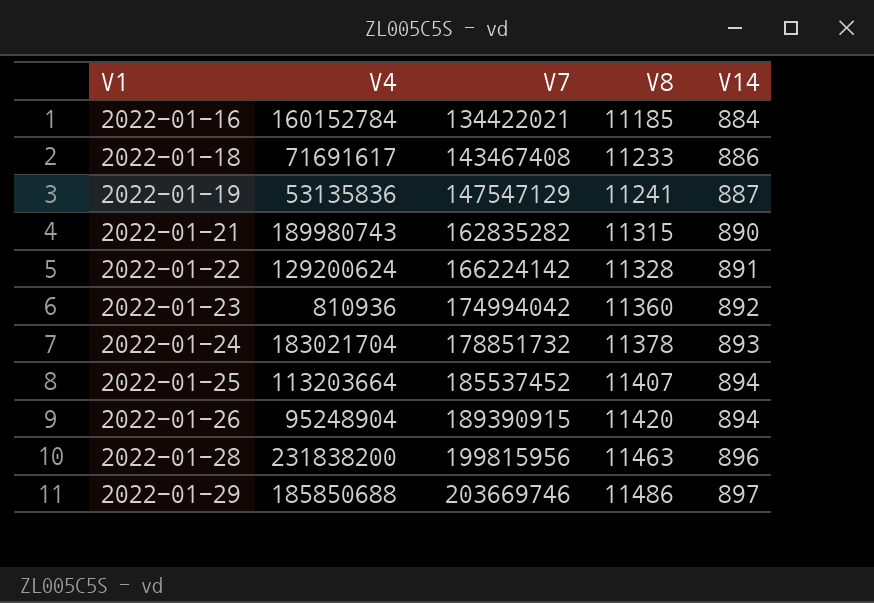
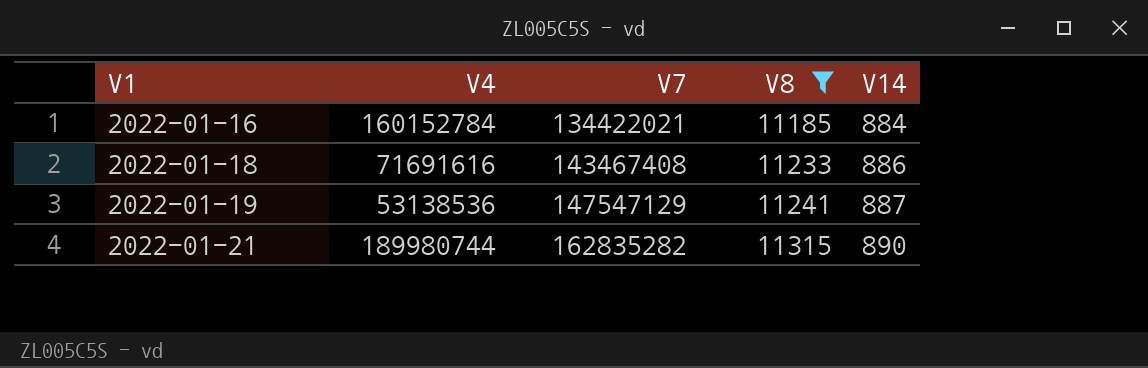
filter: none -> V8 <= 11315
2022-01-18 | V4: 71691617 -> 71691616
2022-01-19 | V4: 53135836 -> 53138536
2022-01-21 | V4: 189980743 -> 189980744

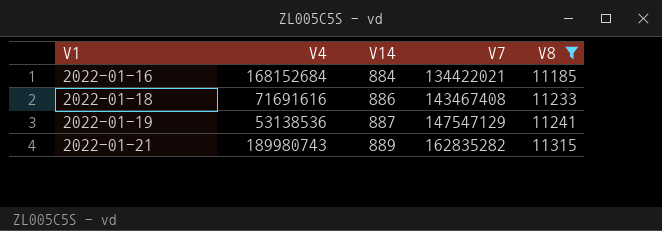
column V14 | position: 5 -> 3
2022-01-16 | V4: 160152784 -> 168152684
2022-01-21 | V4: 189980744 -> 189980743
2022-01-21 | V14: 890 -> 889

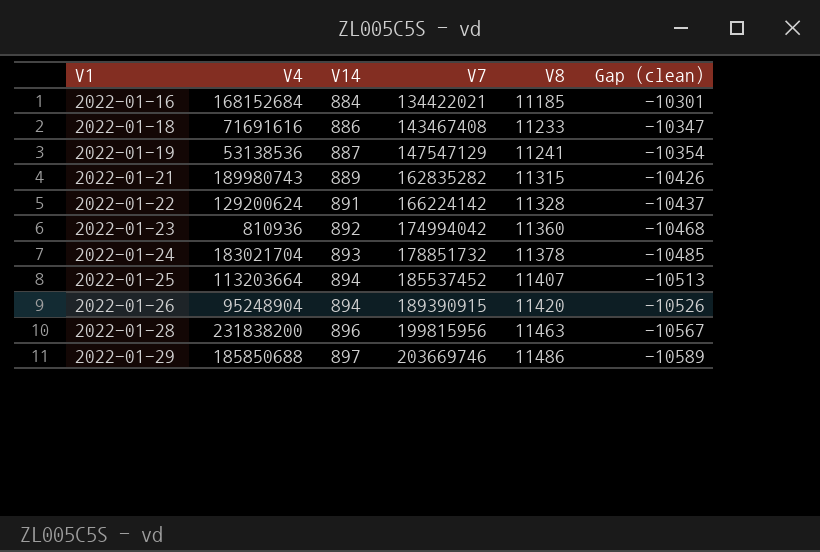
filter: V8 <= 11315 -> none
column Gap (clean) | formula: none -> [V14] - [V8]

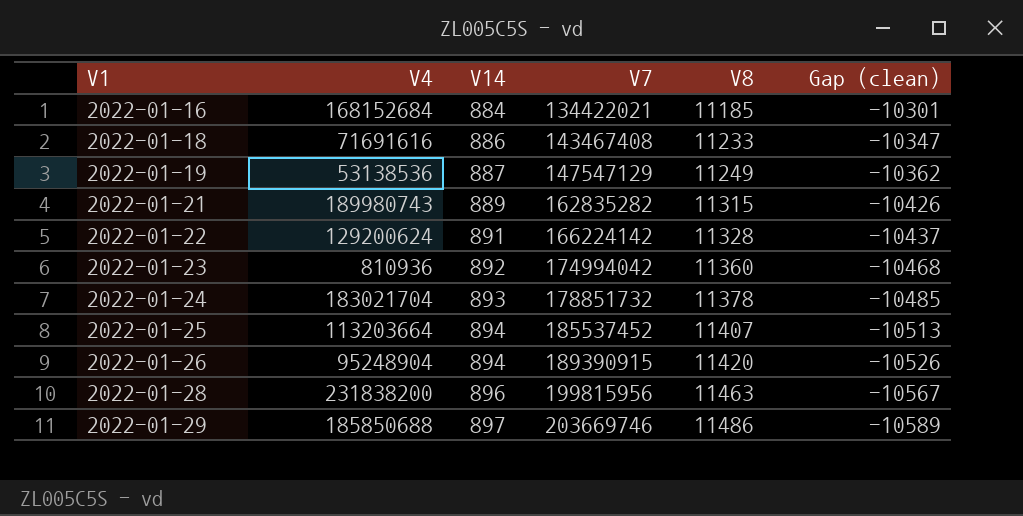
2022-01-19 | V8: 11241 -> 11249
2022-01-19 | Gap (clean): -10354 -> -10362

